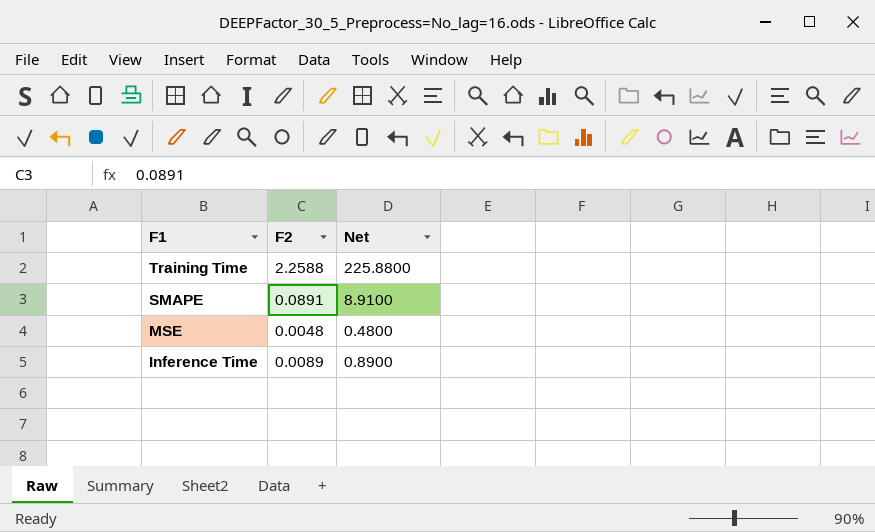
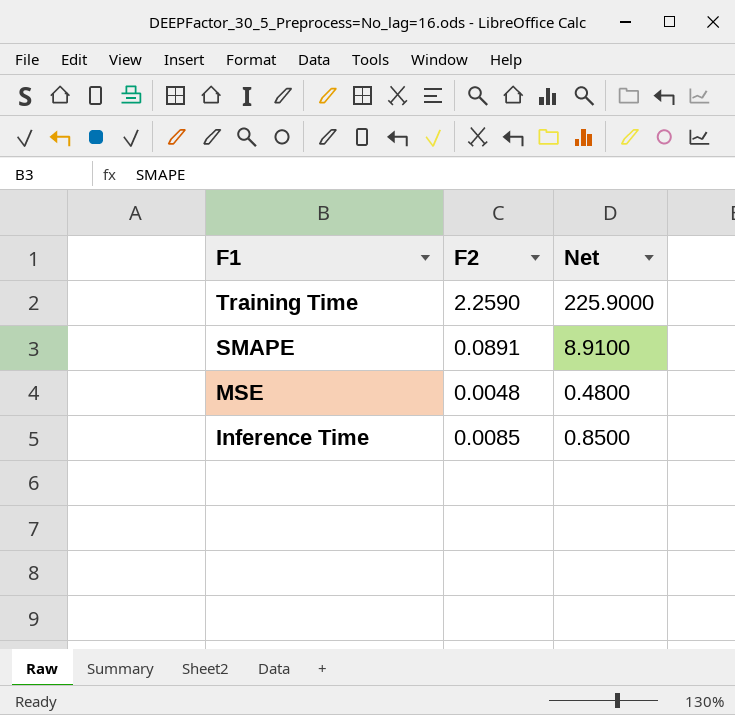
Training Time | F2: 2.2588 -> 2.2590
Training Time | Net: 225.8800 -> 225.9000
Inference Time | F2: 0.0089 -> 0.0085
Inference Time | Net: 0.8900 -> 0.8500

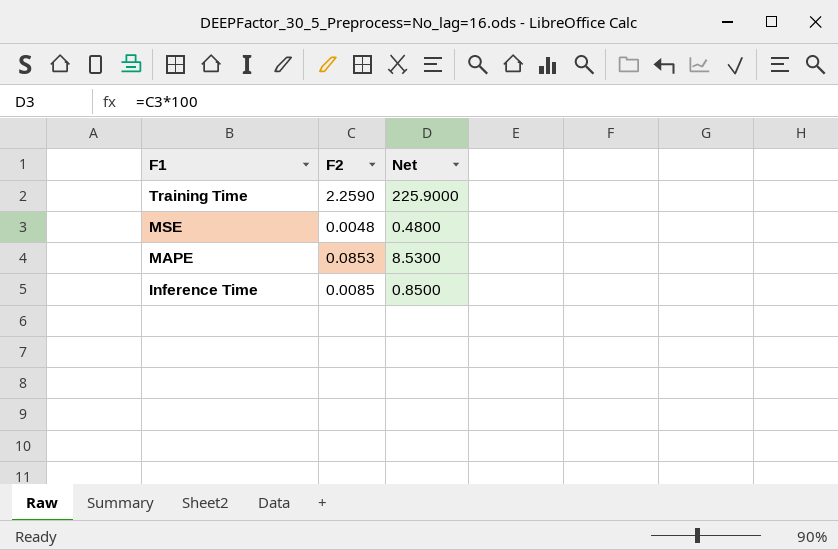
row SMAPE: 0.0891 | 8.9100 -> none
row MAPE: none -> 0.0853 | 8.5300

